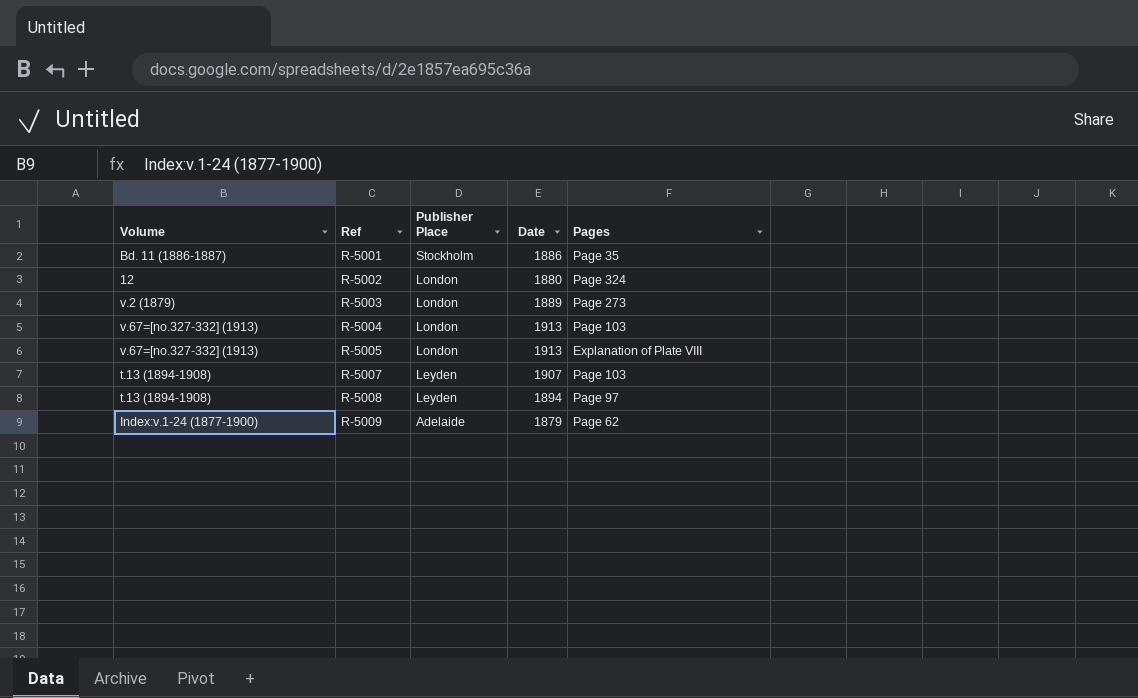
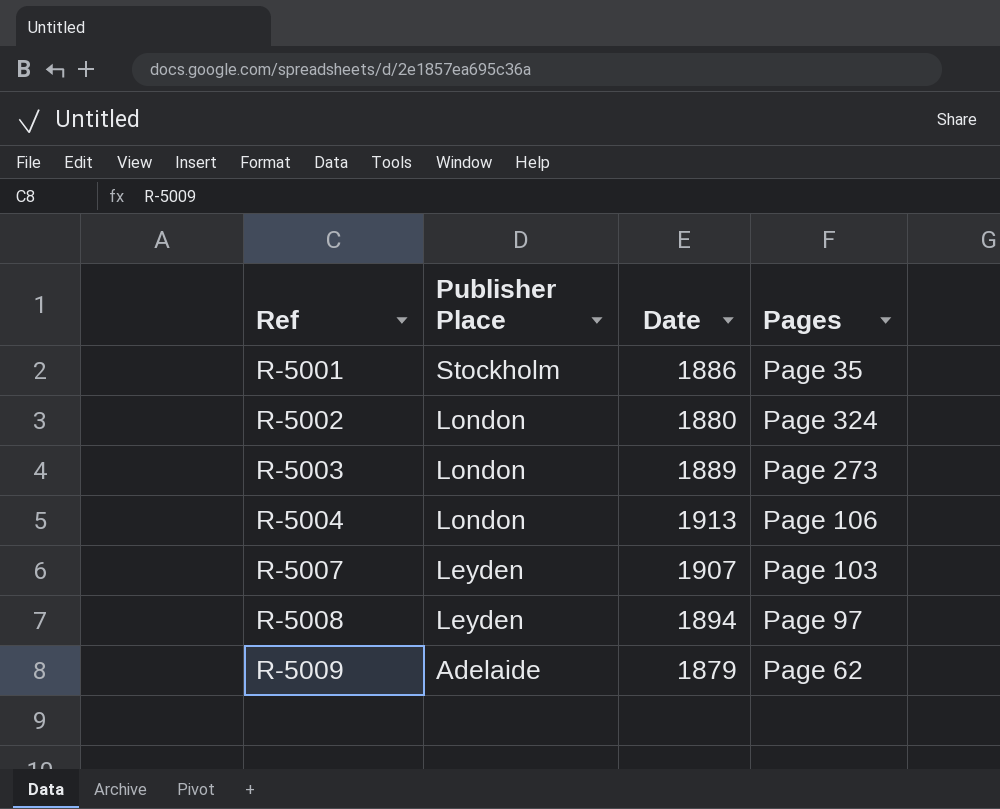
column Volume | position: 1 -> none
row R-5005: v.67=[no.327-332] (1913) | London | 1913 | Explanation of Plate VIII -> none
R-5004 | Pages: Page 103 -> Page 106

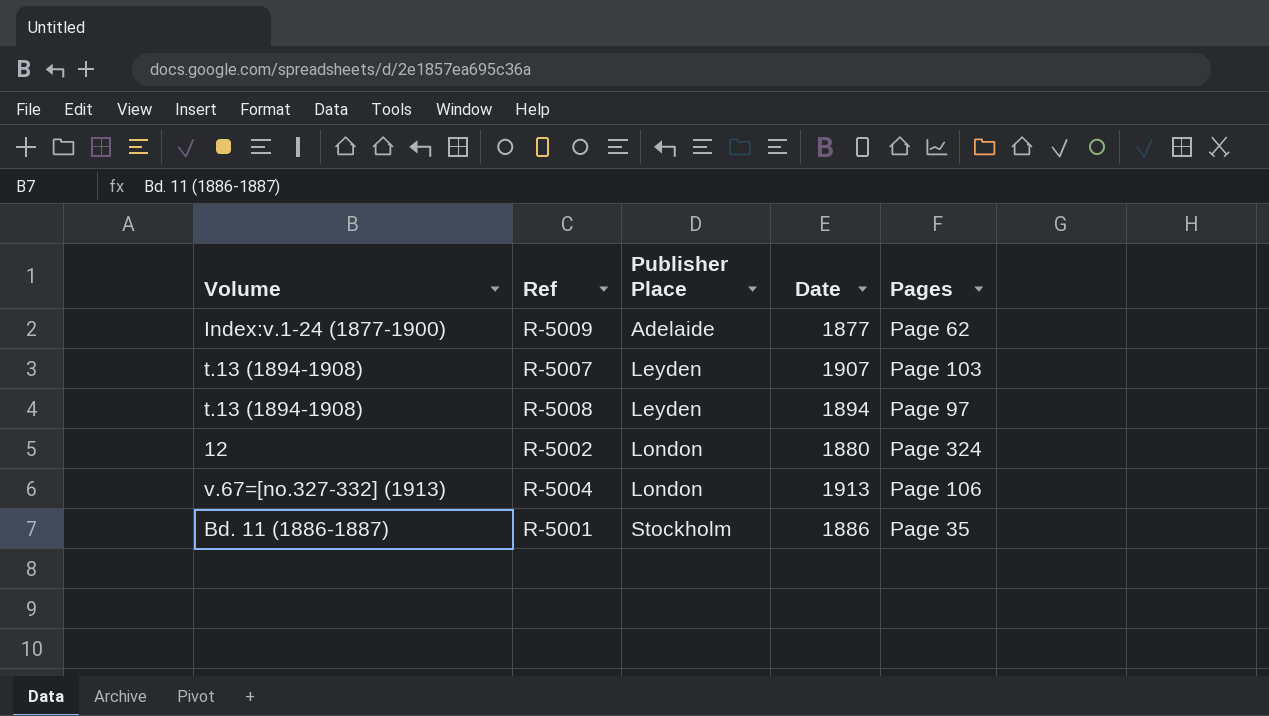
row order: Ref ascending -> Publisher Place ascending
column Volume | position: none -> 1
row R-5003: London | 1889 | Page 273 -> none
R-5009 | Date: 1879 -> 1877

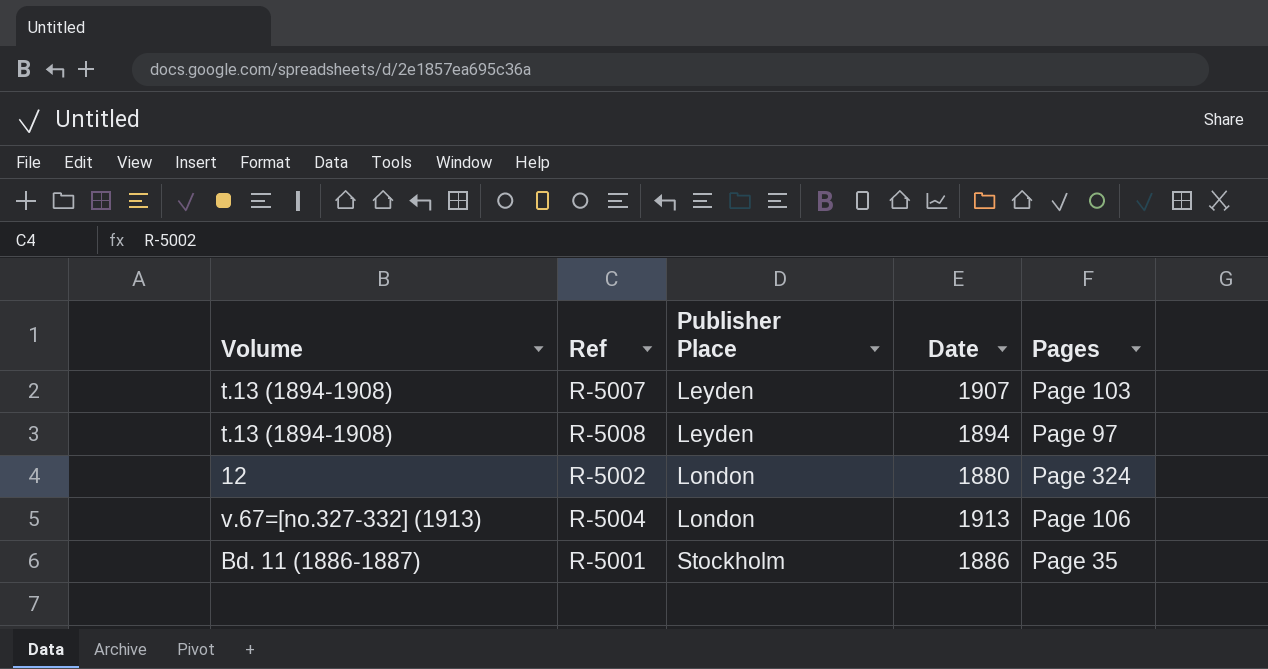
row R-5009: Index:v.1-24 (1877-1900) | Adelaide | 1877 | Page 62 -> none

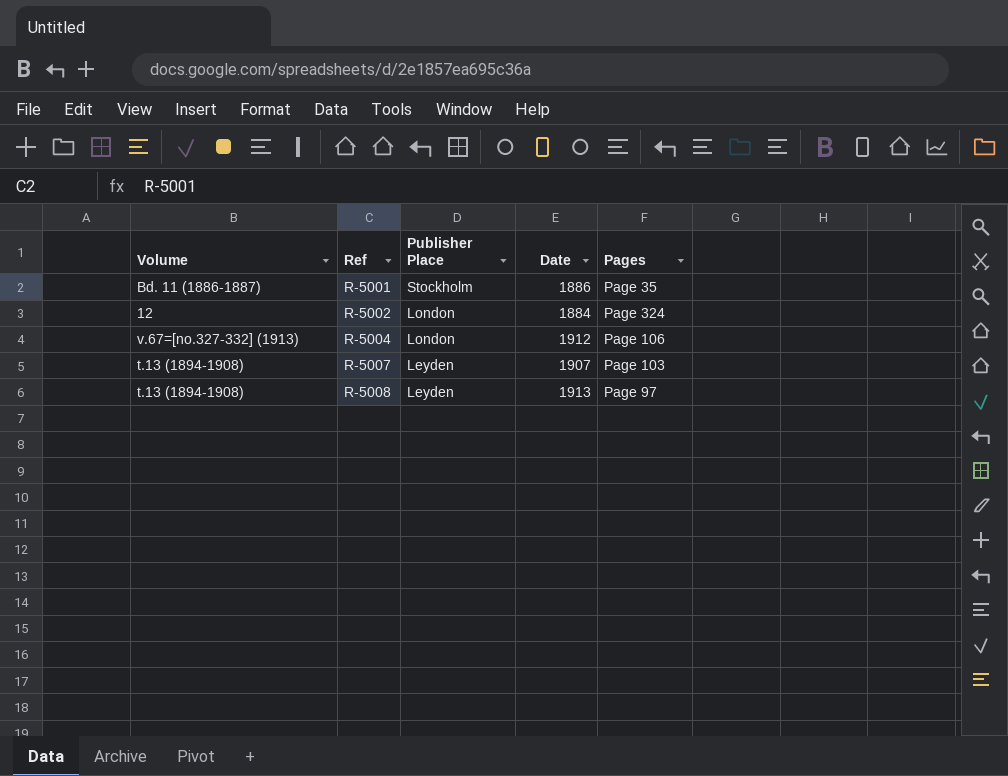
row order: Publisher Place ascending -> Ref ascending
R-5002 | Date: 1880 -> 1884
R-5004 | Date: 1913 -> 1912
R-5008 | Date: 1894 -> 1913

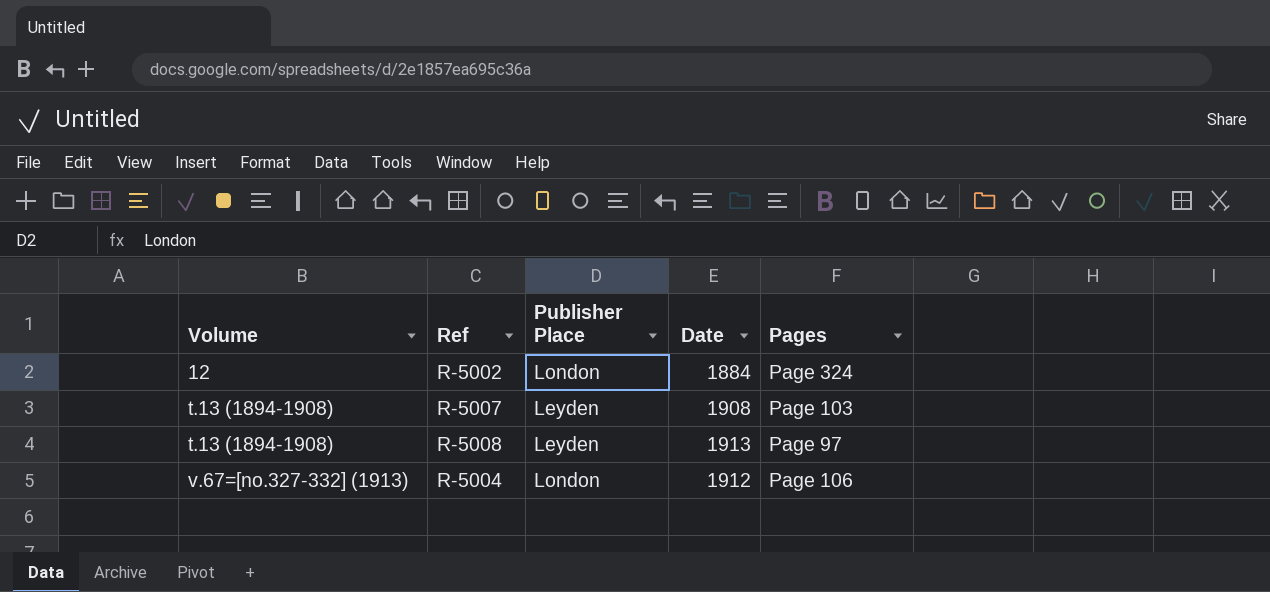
row order: Ref ascending -> Volume ascending
row R-5001: Bd. 11 (1886-1887) | Stockholm | 1886 | Page 35 -> none
R-5007 | Date: 1907 -> 1908

